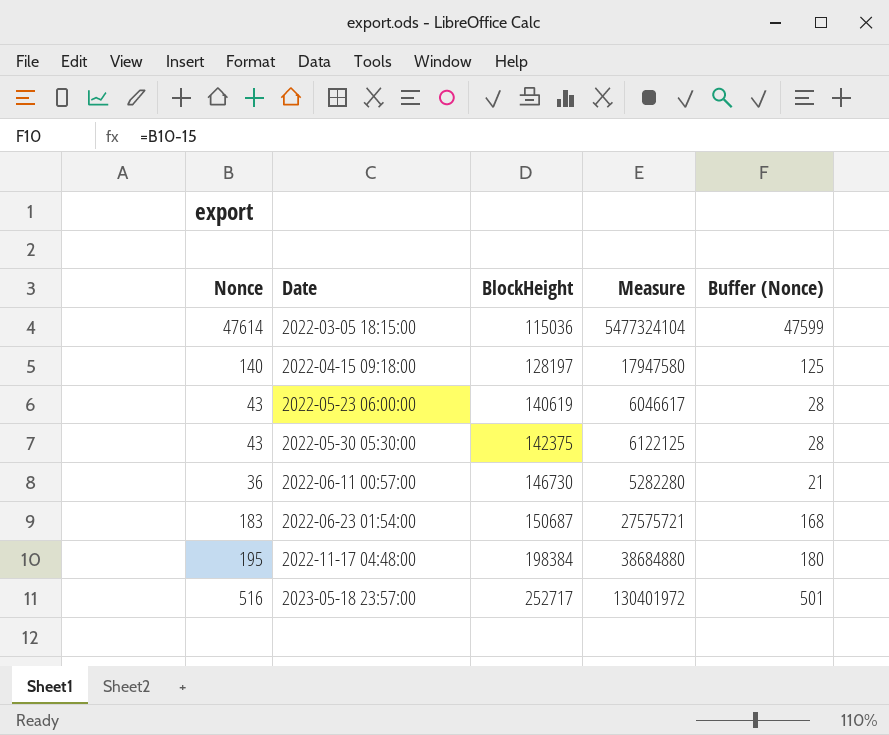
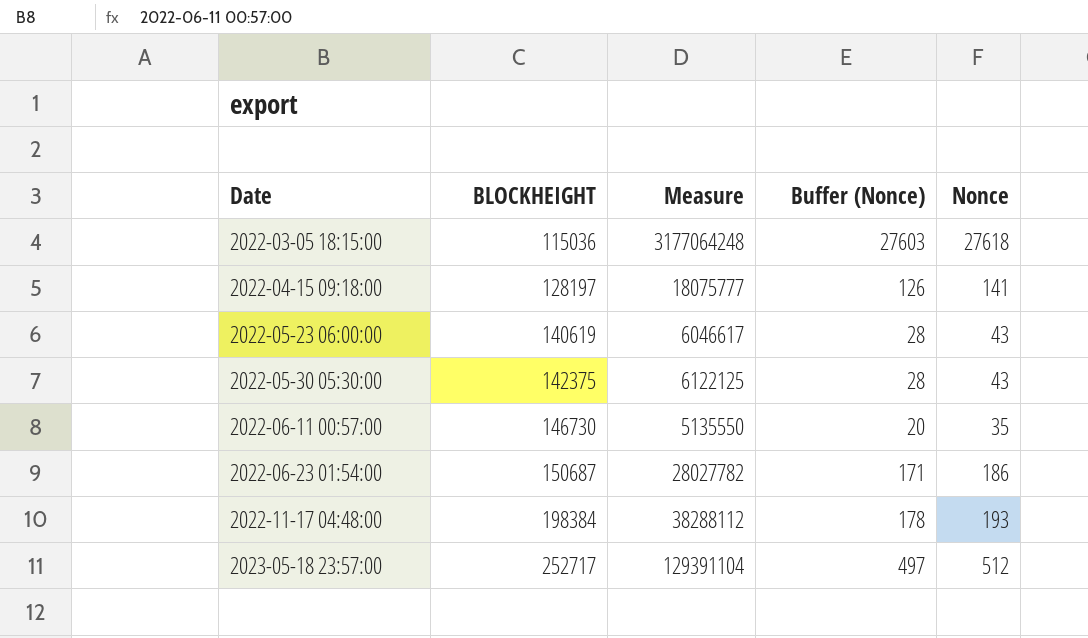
column name: BlockHeight -> BLOCKHEIGHT
column Nonce | position: 1 -> 5
2022-03-05 18:15:00 | Measure: 5477324104 -> 3177064248
2022-03-05 18:15:00 | Buffer (Nonce): 47599 -> 27603
2022-03-05 18:15:00 | Nonce: 47614 -> 27618
2022-04-15 09:18:00 | Measure: 17947580 -> 18075777
2022-04-15 09:18:00 | Buffer (Nonce): 125 -> 126
2022-04-15 09:18:00 | Nonce: 140 -> 141
2022-06-11 00:57:00 | Measure: 5282280 -> 5135550
2022-06-11 00:57:00 | Buffer (Nonce): 21 -> 20
2022-06-11 00:57:00 | Nonce: 36 -> 35
2022-06-23 01:54:00 | Measure: 27575721 -> 28027782
2022-06-23 01:54:00 | Buffer (Nonce): 168 -> 171
2022-06-23 01:54:00 | Nonce: 183 -> 186
2022-11-17 04:48:00 | Measure: 38684880 -> 38288112
2022-11-17 04:48:00 | Buffer (Nonce): 180 -> 178
2022-11-17 04:48:00 | Nonce: 195 -> 193
2023-05-18 23:57:00 | Measure: 130401972 -> 129391104
2023-05-18 23:57:00 | Buffer (Nonce): 501 -> 497
2023-05-18 23:57:00 | Nonce: 516 -> 512

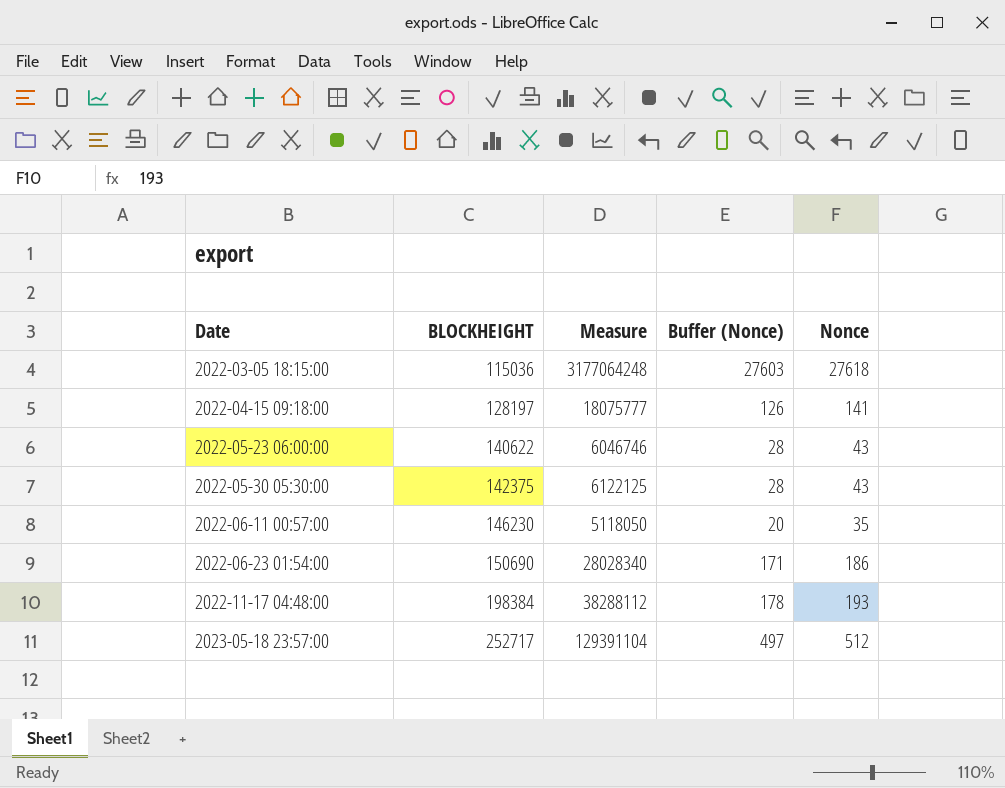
2022-05-23 06:00:00 | BLOCKHEIGHT: 140619 -> 140622
2022-05-23 06:00:00 | Measure: 6046617 -> 6046746
2022-06-11 00:57:00 | BLOCKHEIGHT: 146730 -> 146230
2022-06-11 00:57:00 | Measure: 5135550 -> 5118050
2022-06-23 01:54:00 | BLOCKHEIGHT: 150687 -> 150690
2022-06-23 01:54:00 | Measure: 28027782 -> 28028340

